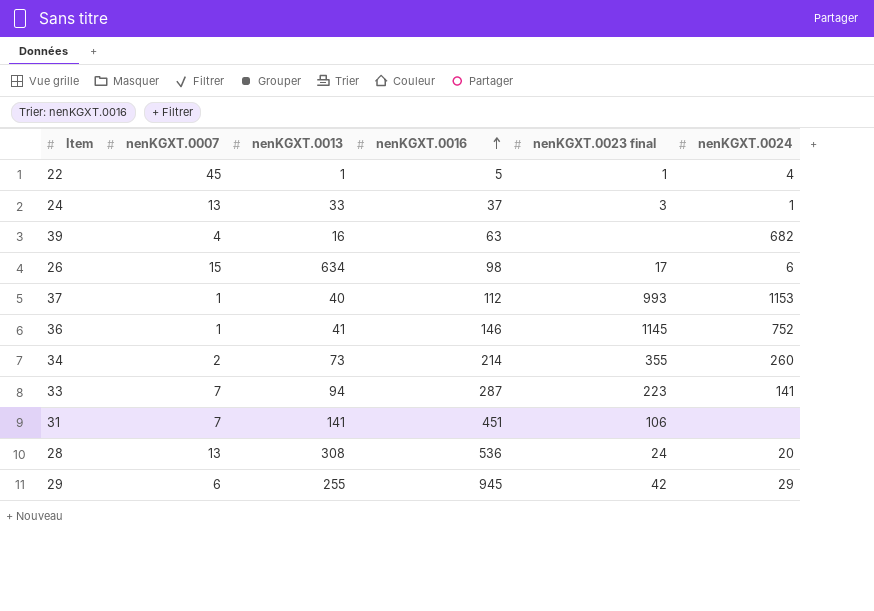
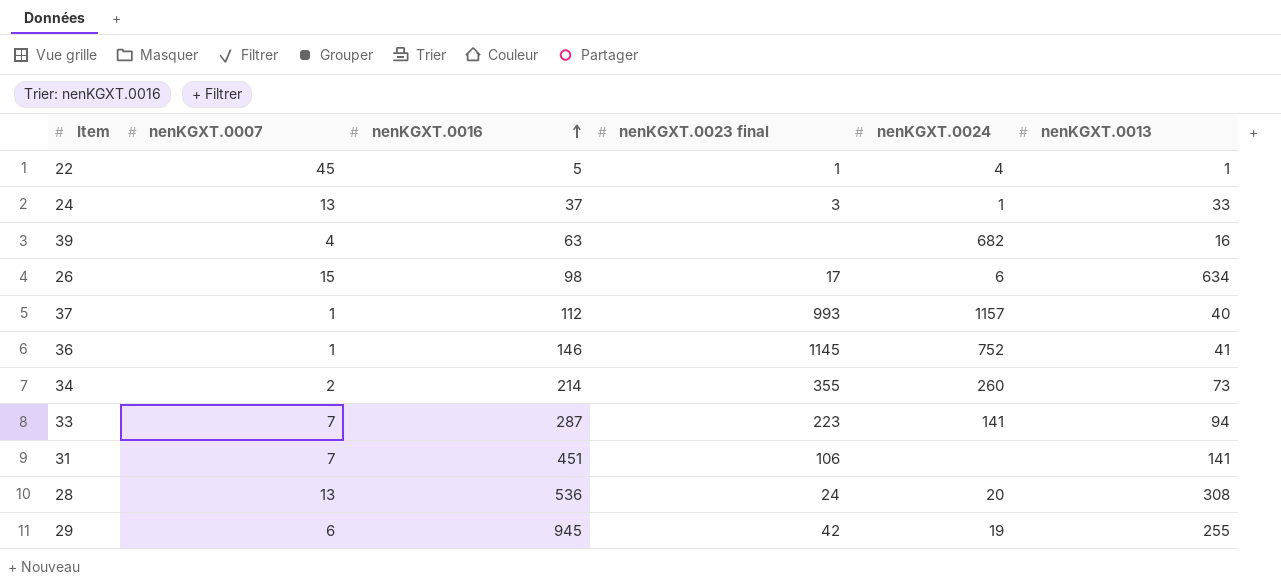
column nenKGXT.0013 | position: 3 -> 6
37 | nenKGXT.0024: 1153 -> 1157
29 | nenKGXT.0024: 29 -> 19

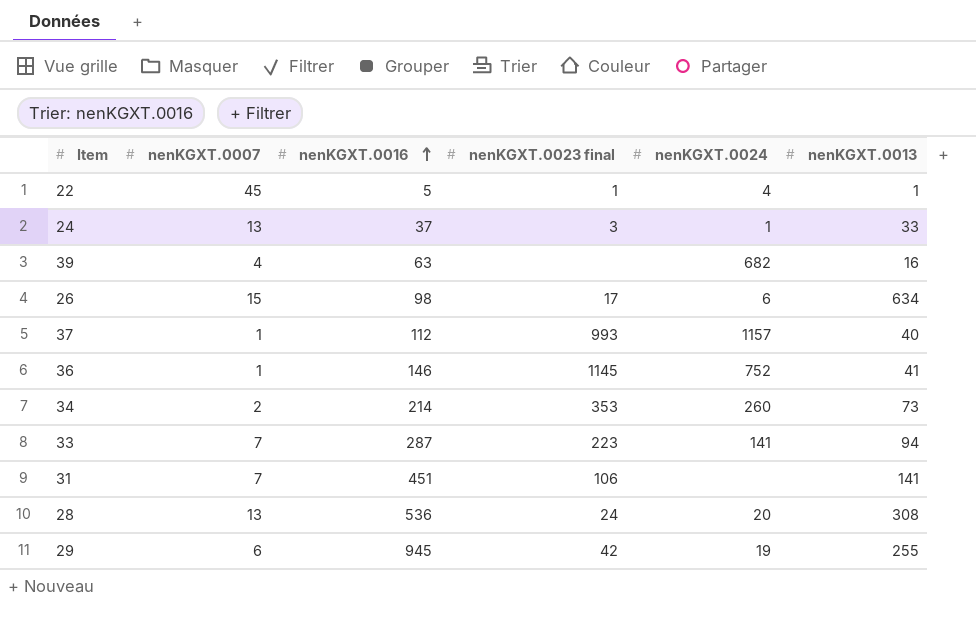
34 | nenKGXT.0023 final: 355 -> 353

